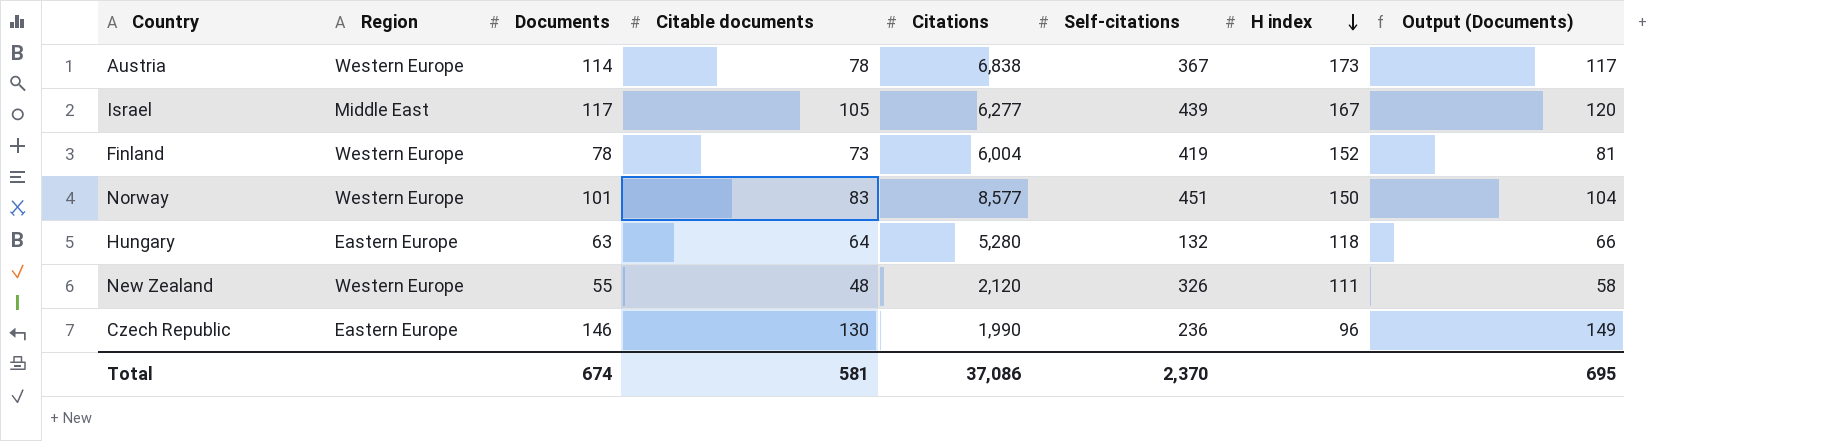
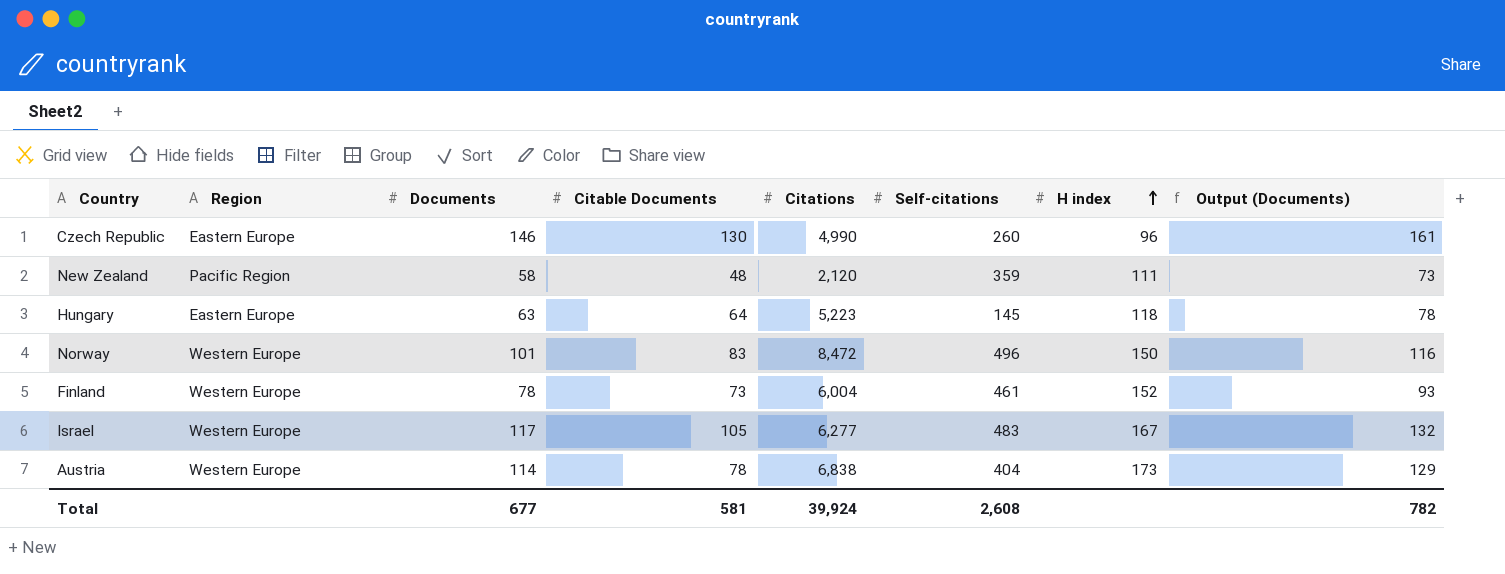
row order: H index descending -> H index ascending
column name: Citable documents -> Citable Documents
column Output (Documents) | formula: [Documents] + 3 -> [Documents] + 15
Czech Republic | Citations: 1,990 -> 4,990
Czech Republic | Self-citations: 236 -> 260
New Zealand | Region: Western Europe -> Pacific Region
New Zealand | Documents: 55 -> 58
New Zealand | Self-citations: 326 -> 359
Hungary | Citations: 5,280 -> 5,223
Hungary | Self-citations: 132 -> 145
Norway | Citations: 8,577 -> 8,472
Norway | Self-citations: 451 -> 496
Finland | Self-citations: 419 -> 461
Israel | Region: Middle East -> Western Europe
Israel | Self-citations: 439 -> 483
Austria | Self-citations: 367 -> 404
Total | Documents: 674 -> 677
Total | Citations: 37,086 -> 39,924
Total | Self-citations: 2,370 -> 2,608
Total | Output (Documents): 695 -> 782

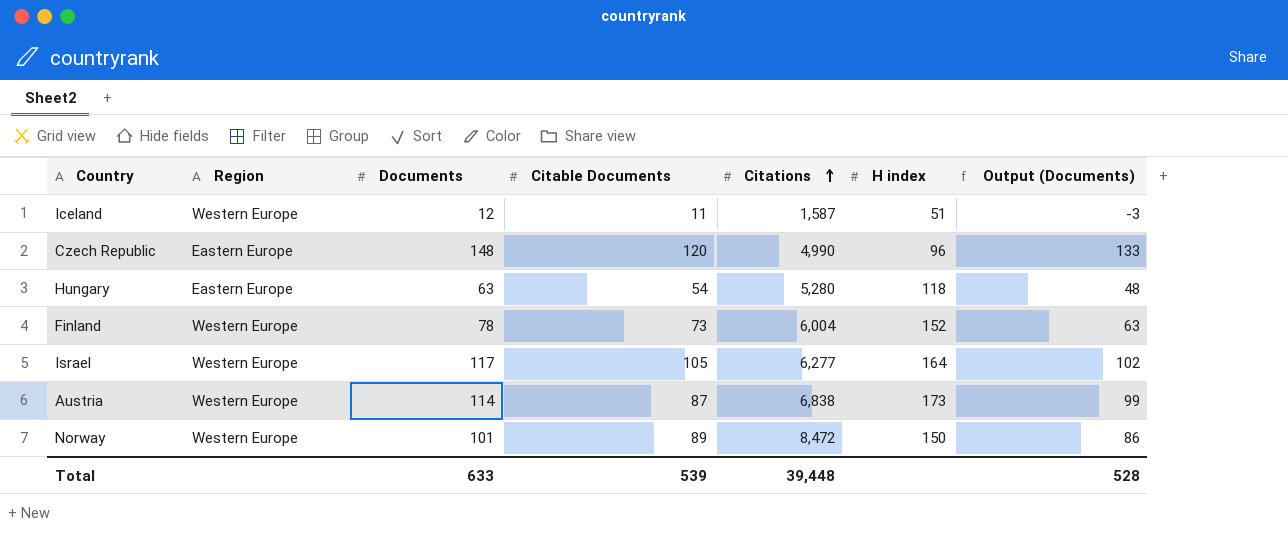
row order: H index ascending -> Citations ascending
column Self-citations | position: 6 -> none
column Output (Documents) | formula: [Documents] + 15 -> [Documents] - 15
row New Zealand: Pacific Region | 58 | 48 | 2,120 | 359 | 111 | 73 -> none
row Iceland: none -> Western Europe | 12 | 11 | 1,587 | 51 | -3
Czech Republic | Documents: 146 -> 148
Czech Republic | Citable Documents: 130 -> 120
Hungary | Citable Documents: 64 -> 54
Hungary | Citations: 5,223 -> 5,280
Israel | H index: 167 -> 164
Austria | Citable Documents: 78 -> 87
Norway | Citable Documents: 83 -> 89
Total | Documents: 677 -> 633
Total | Citable Documents: 581 -> 539
Total | Citations: 39,924 -> 39,448
Total | Output (Documents): 782 -> 528

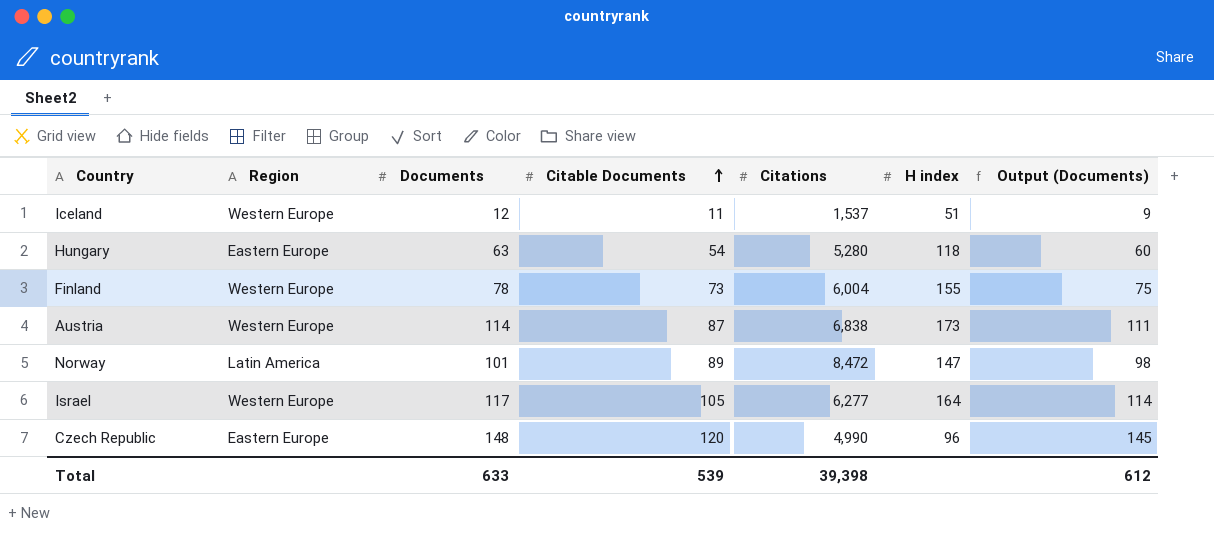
row order: Citations ascending -> Citable Documents ascending
column Output (Documents) | formula: [Documents] - 15 -> [Documents] - 3
Iceland | Citations: 1,587 -> 1,537
Finland | H index: 152 -> 155
Norway | Region: Western Europe -> Latin America
Norway | H index: 150 -> 147
Total | Citations: 39,448 -> 39,398
Total | Output (Documents): 528 -> 612

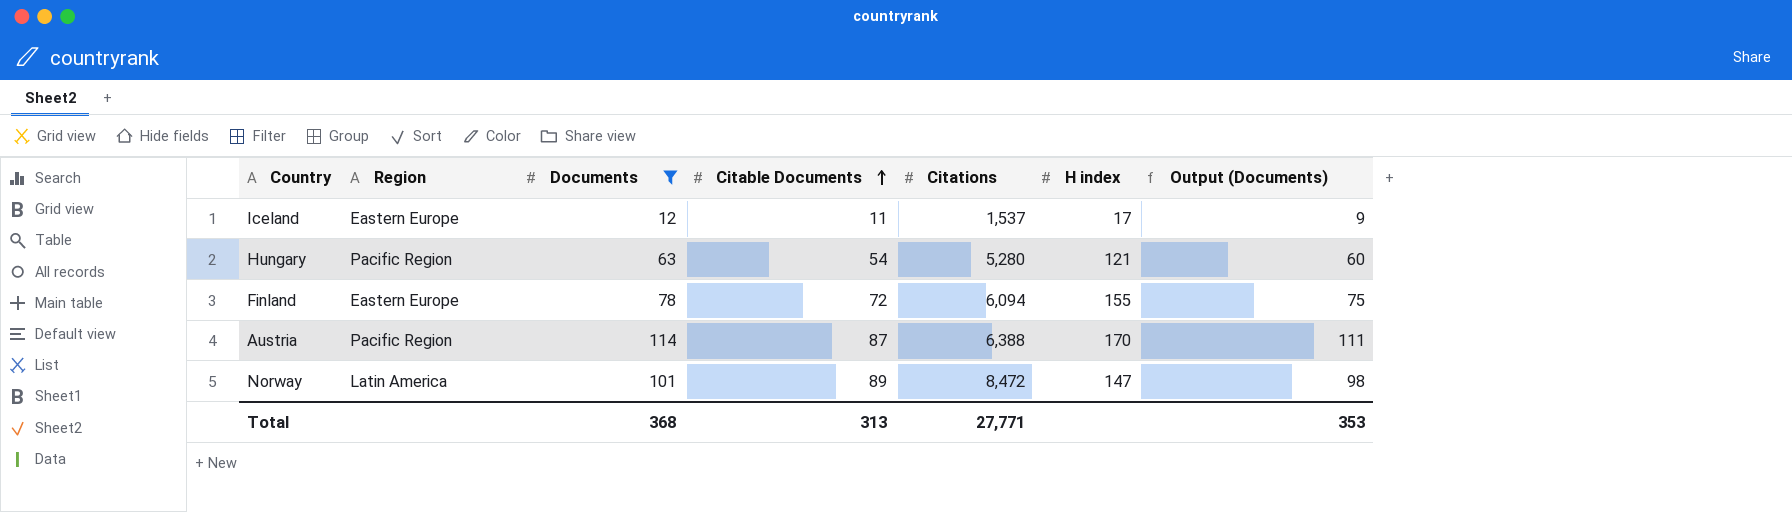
filter: none -> Documents <= 114
Iceland | Region: Western Europe -> Eastern Europe
Iceland | H index: 51 -> 17
Hungary | Region: Eastern Europe -> Pacific Region
Hungary | H index: 118 -> 121
Finland | Region: Western Europe -> Eastern Europe
Finland | Citable Documents: 73 -> 72
Finland | Citations: 6,004 -> 6,094
Austria | Region: Western Europe -> Pacific Region
Austria | Citations: 6,838 -> 6,388
Austria | H index: 173 -> 170
Total | Documents: 633 -> 368
Total | Citable Documents: 539 -> 313
Total | Citations: 39,398 -> 27,771
Total | Output (Documents): 612 -> 353

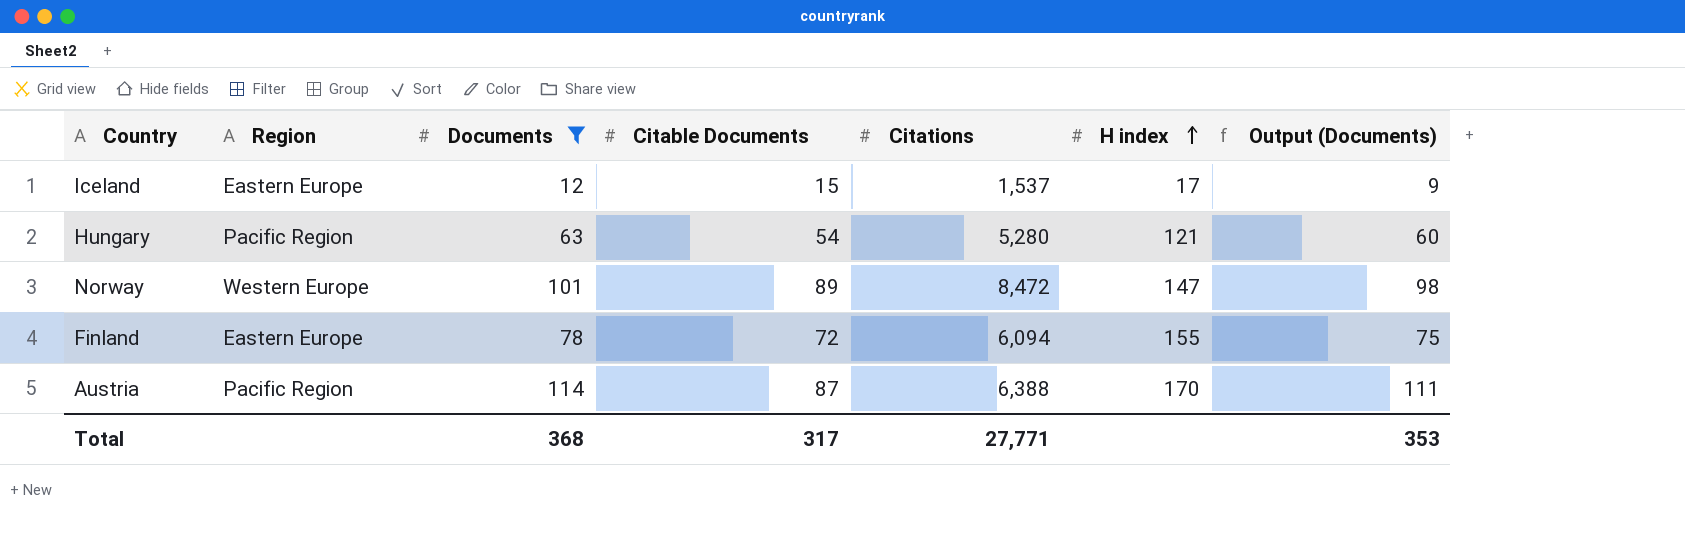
row order: Citable Documents ascending -> H index ascending
Iceland | Citable Documents: 11 -> 15
Norway | Region: Latin America -> Western Europe
Total | Citable Documents: 313 -> 317

